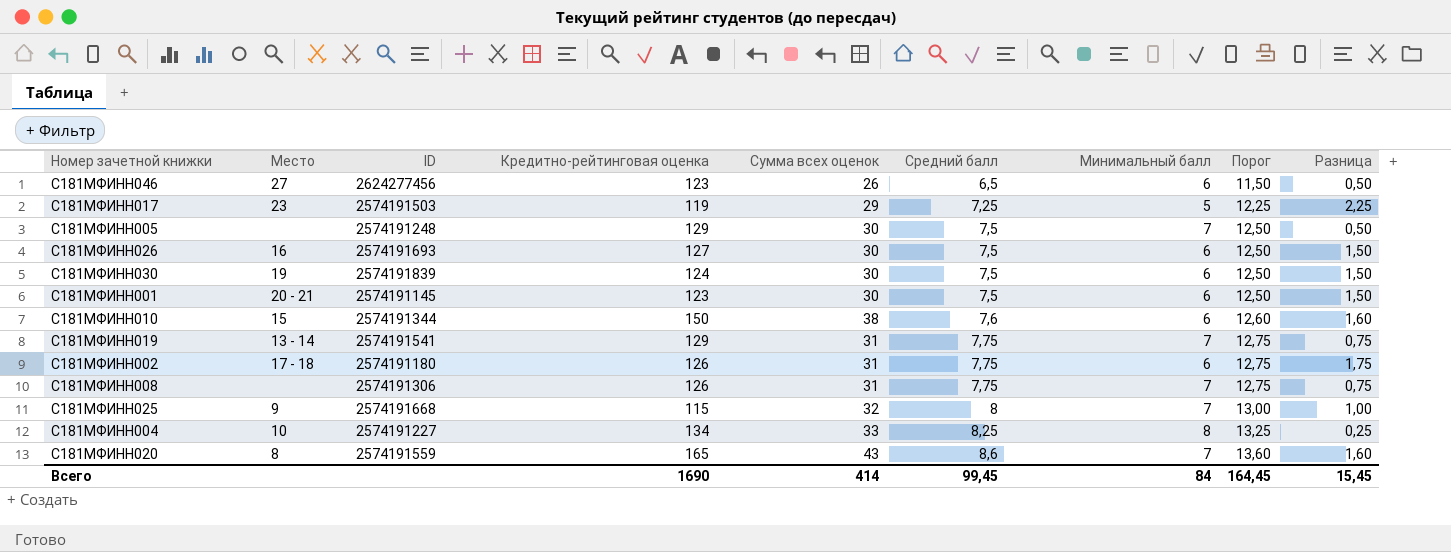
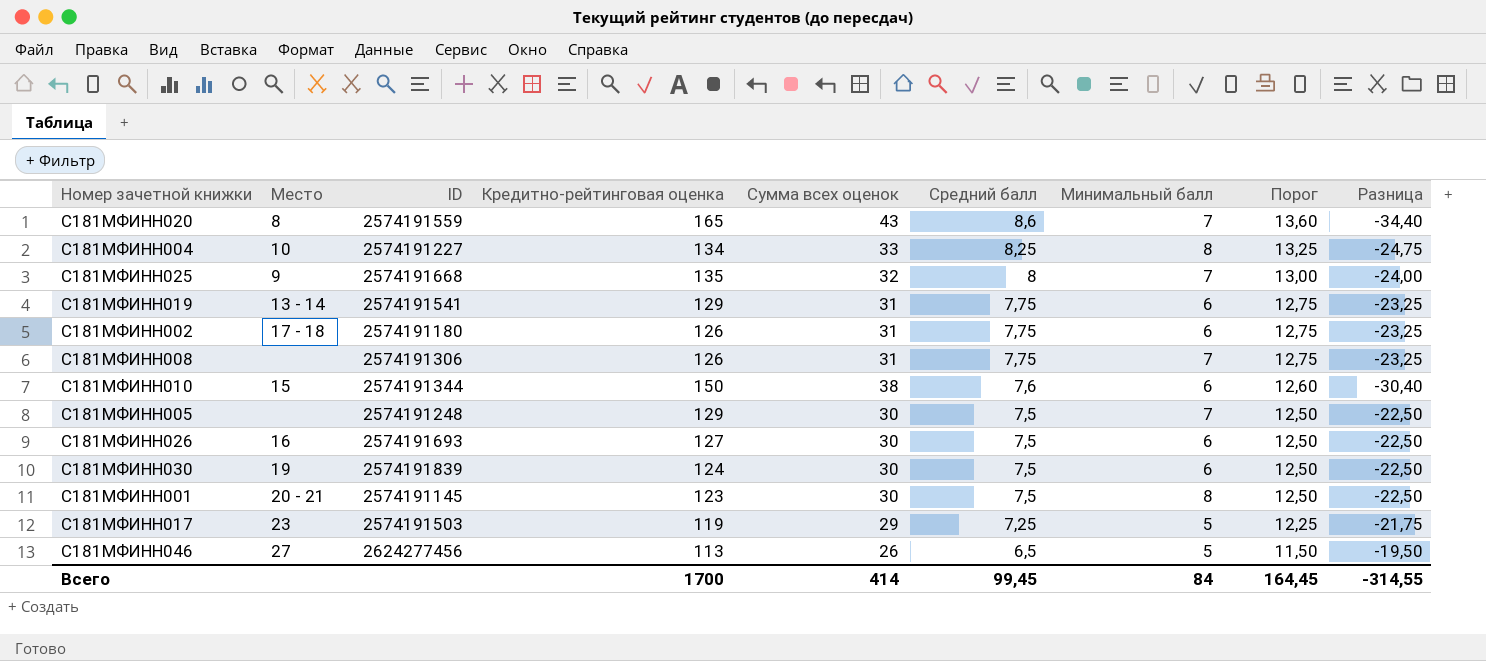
row order: Средний балл ascending -> Средний балл descending
column Разница | formula: [Средний балл] - [Минимальный балл] -> [Средний балл] - [Сумма всех оценок]
С181МФИНН025 | Кредитно-рейтинговая оценка: 115 -> 135
С181МФИНН019 | Минимальный балл: 7 -> 6
С181МФИНН001 | Минимальный балл: 6 -> 8
С181МФИНН046 | Кредитно-рейтинговая оценка: 123 -> 113
С181МФИНН046 | Минимальный балл: 6 -> 5
Всего | Кредитно-рейтинговая оценка: 1690 -> 1700
Всего | Разница: 15,45 -> -314,55

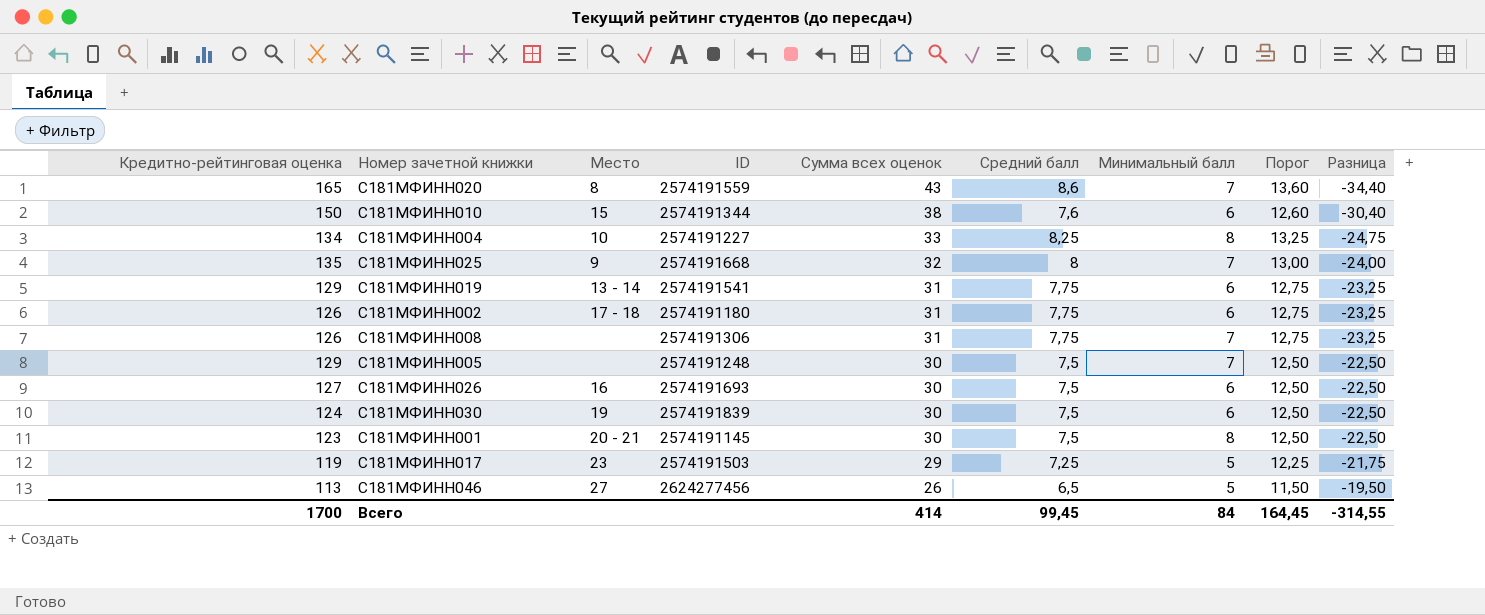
row order: Средний балл descending -> Сумма всех оценок descending
column Кредитно-рейтинговая оценка | position: 4 -> 1

